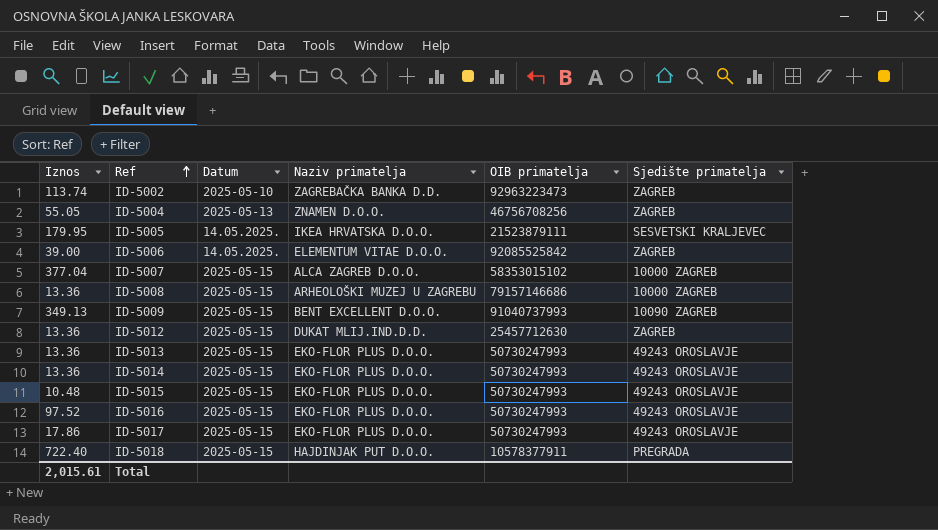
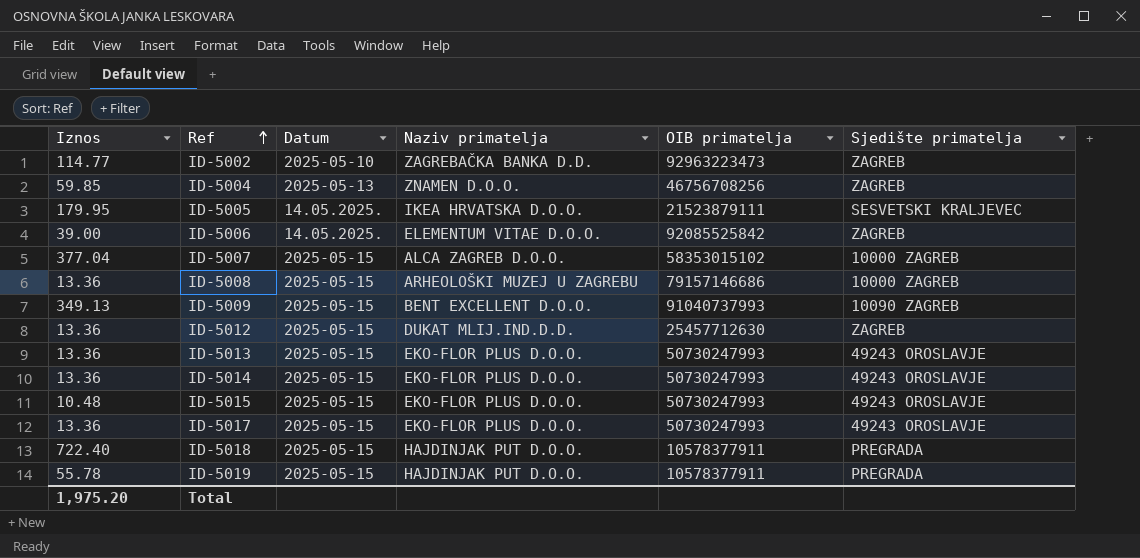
row ID-5016: 97.52 | 2025-05-15 | EKO-FLOR PLUS D.O.O. | 50730247993 | 49243 OROSLAVJE -> none
ID-5002 | Iznos: 113.74 -> 114.77
ID-5004 | Iznos: 55.05 -> 59.85
ID-5017 | Iznos: 17.86 -> 13.36
row ID-5019: none -> 55.78 | 2025-05-15 | HAJDINJAK PUT D.O.O. | 10578377911 | PREGRADA
Total | Iznos: 2,015.61 -> 1,975.20

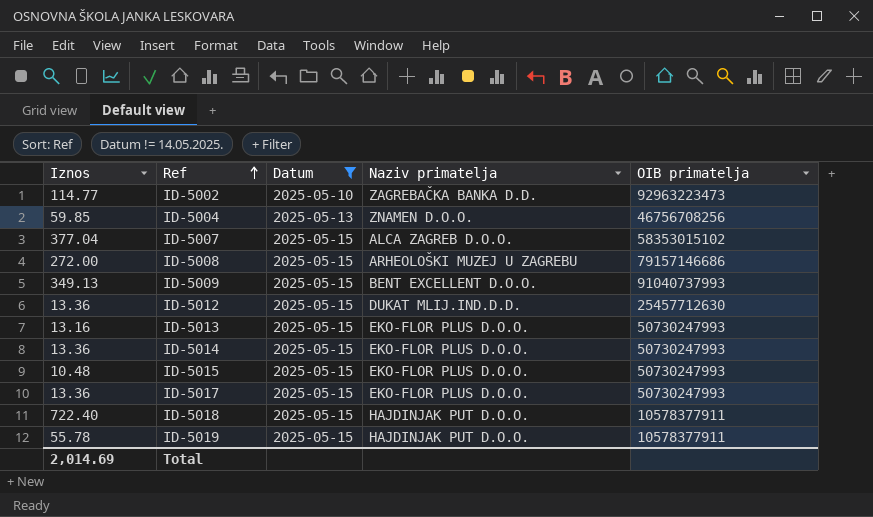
filter: none -> Datum != 14.05.2025.
column Sjedište primatelja | position: 6 -> none
ID-5008 | Iznos: 13.36 -> 272.00
ID-5013 | Iznos: 13.36 -> 13.16
Total | Iznos: 1,975.20 -> 2,014.69

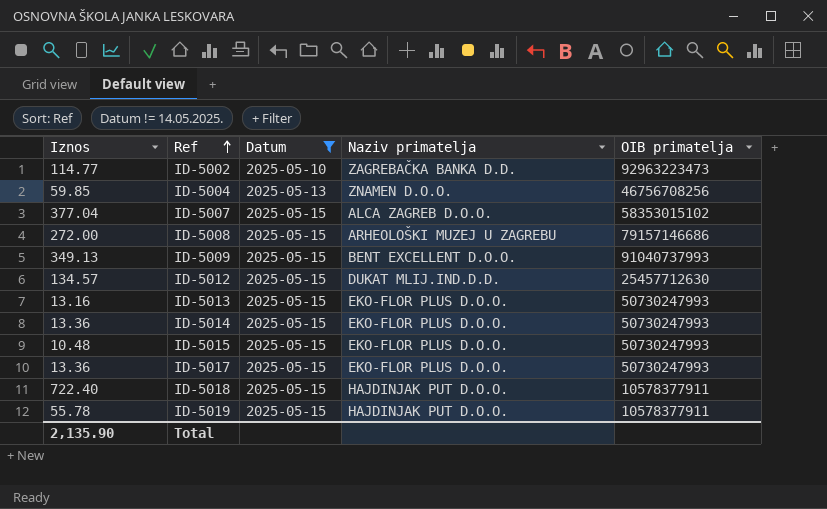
ID-5012 | Iznos: 13.36 -> 134.57
Total | Iznos: 2,014.69 -> 2,135.90

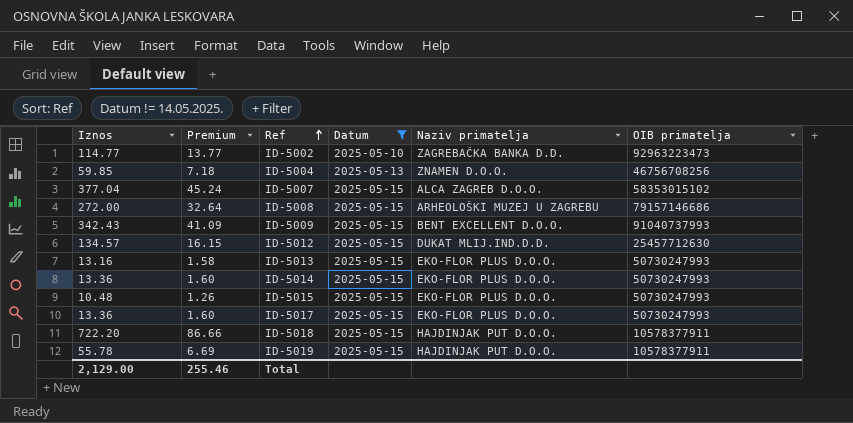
column Premium | formula: none -> [Iznos] * 0.12
ID-5009 | Iznos: 349.13 -> 342.43
ID-5018 | Iznos: 722.40 -> 722.20
Total | Iznos: 2,135.90 -> 2,129.00

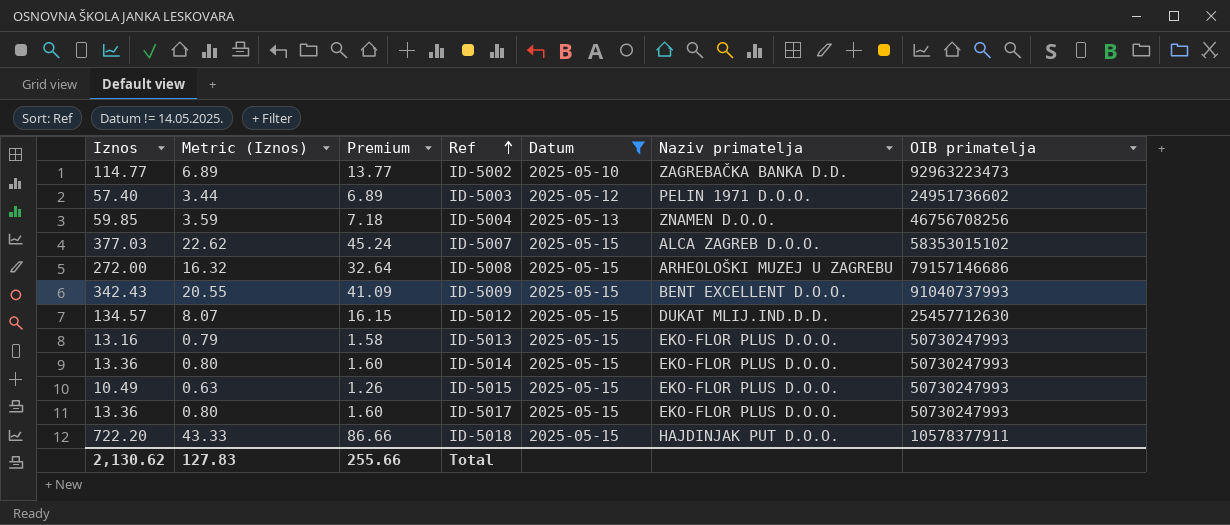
column Metric (Iznos) | formula: none -> [Iznos] * 0.06
row ID-5019: 55.78 | 6.69 | 2025-05-15 | HAJDINJAK PUT D.O.O. | 10578377911 -> none
row ID-5003: none -> 57.40 | 3.44 | 6.89 | 2025-05-12 | PELIN 1971 D.O.O. | 24951736602
ID-5007 | Iznos: 377.04 -> 377.03
ID-5015 | Iznos: 10.48 -> 10.49
Total | Iznos: 2,129.00 -> 2,130.62
Total | Premium: 255.46 -> 255.66

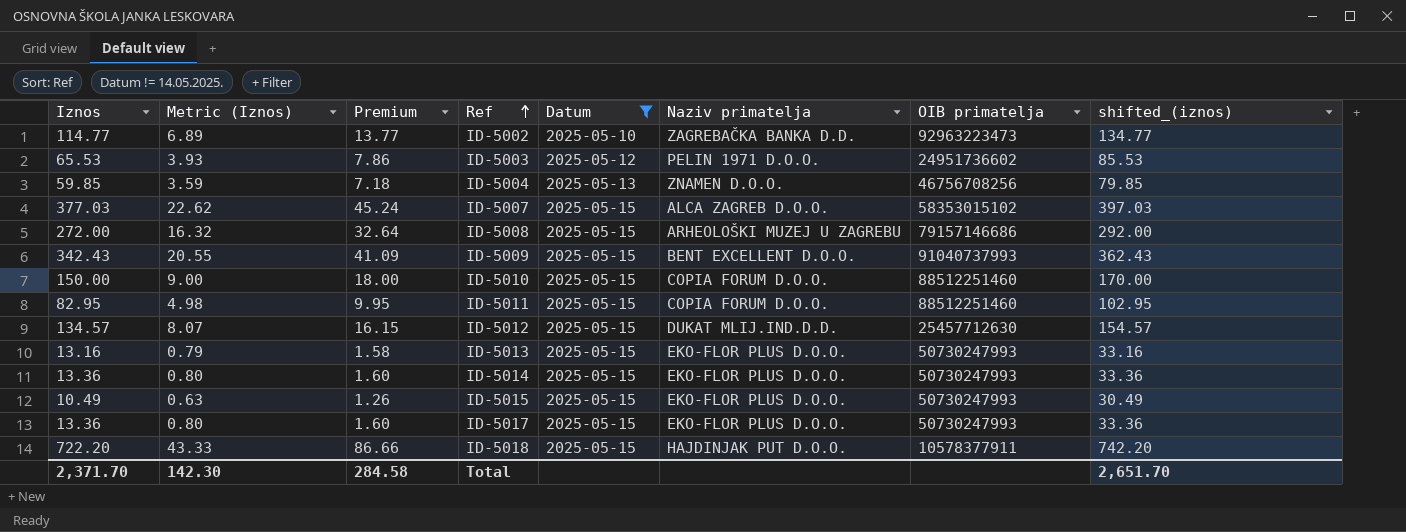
column shifted_(iznos) | formula: none -> [Iznos] + 20
ID-5003 | Iznos: 57.40 -> 65.53
ID-5003 | Metric (Iznos): 3.44 -> 3.93
ID-5003 | Premium: 6.89 -> 7.86
row ID-5010: none -> 150.00 | 9.00 | 18.00 | 2025-05-15 | COPIA FORUM D.O.O. | 88512251460 | 170.00
row ID-5011: none -> 82.95 | 4.98 | 9.95 | 2025-05-15 | COPIA FORUM D.O.O. | 88512251460 | 102.95
Total | Iznos: 2,130.62 -> 2,371.70
Total | Metric (Iznos): 127.83 -> 142.30
Total | Premium: 255.66 -> 284.58

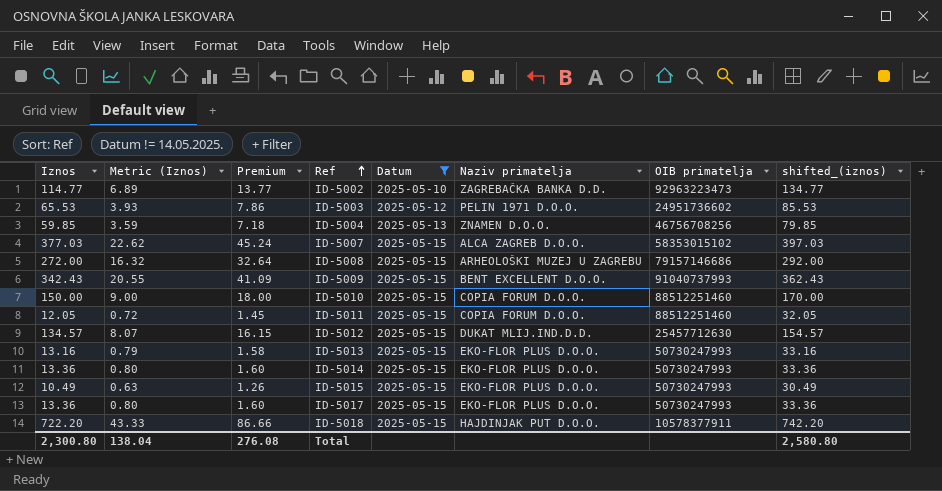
ID-5011 | Iznos: 82.95 -> 12.05
ID-5011 | Metric (Iznos): 4.98 -> 0.72
ID-5011 | Premium: 9.95 -> 1.45
ID-5011 | shifted_(iznos): 102.95 -> 32.05
Total | Iznos: 2,371.70 -> 2,300.80
Total | Metric (Iznos): 142.30 -> 138.04
Total | Premium: 284.58 -> 276.08
Total | shifted_(iznos): 2,651.70 -> 2,580.80

